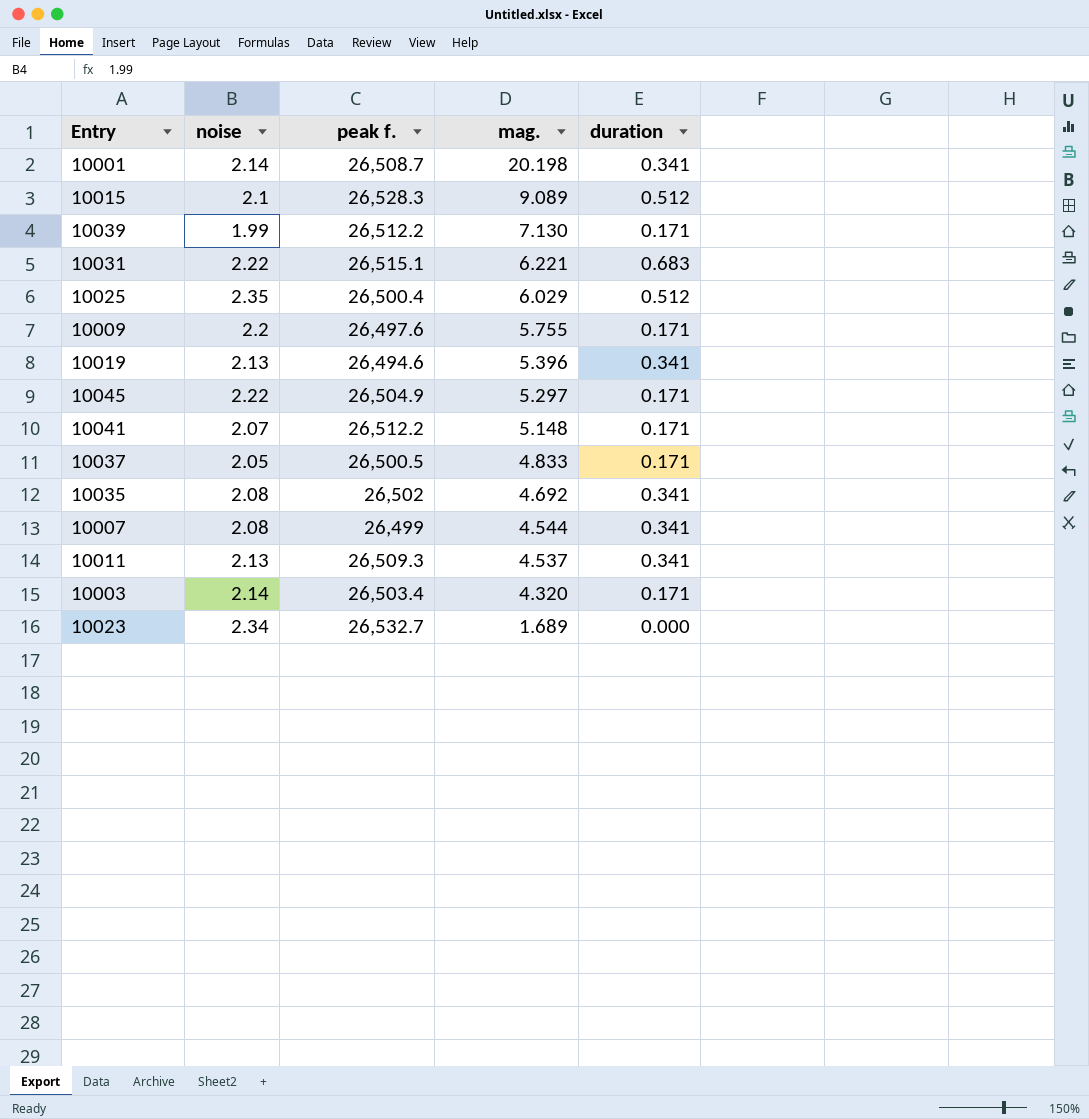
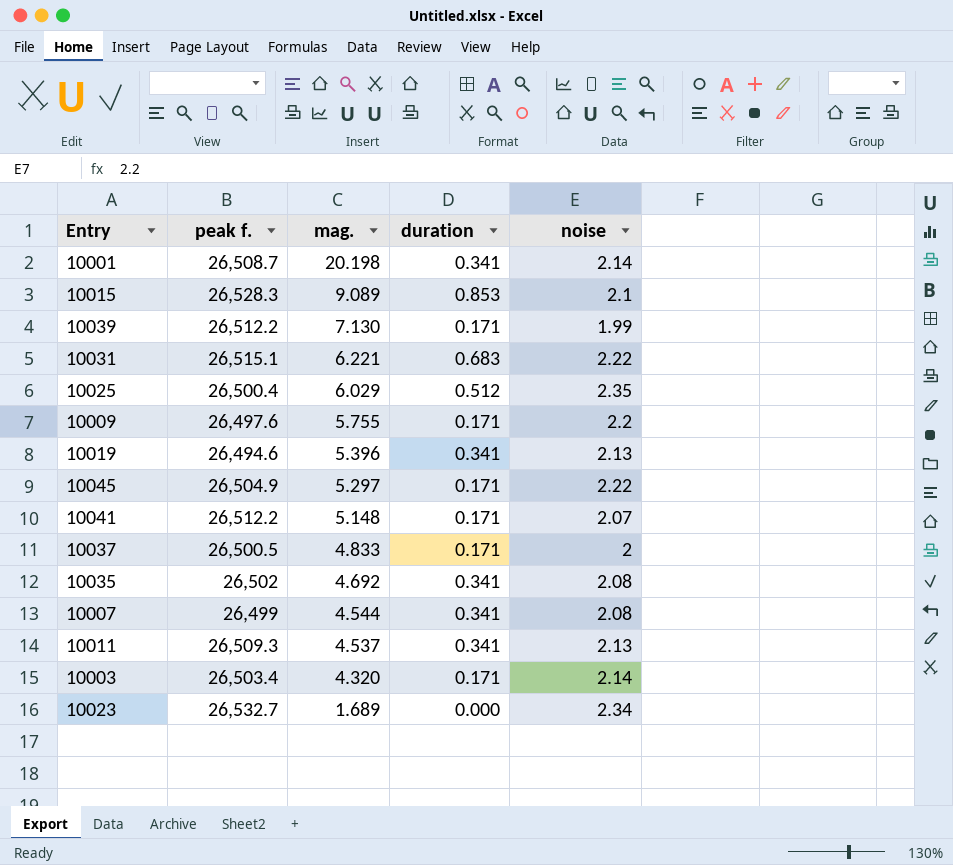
column noise | position: 2 -> 5
10015 | duration: 0.512 -> 0.853
10037 | noise: 2.05 -> 2

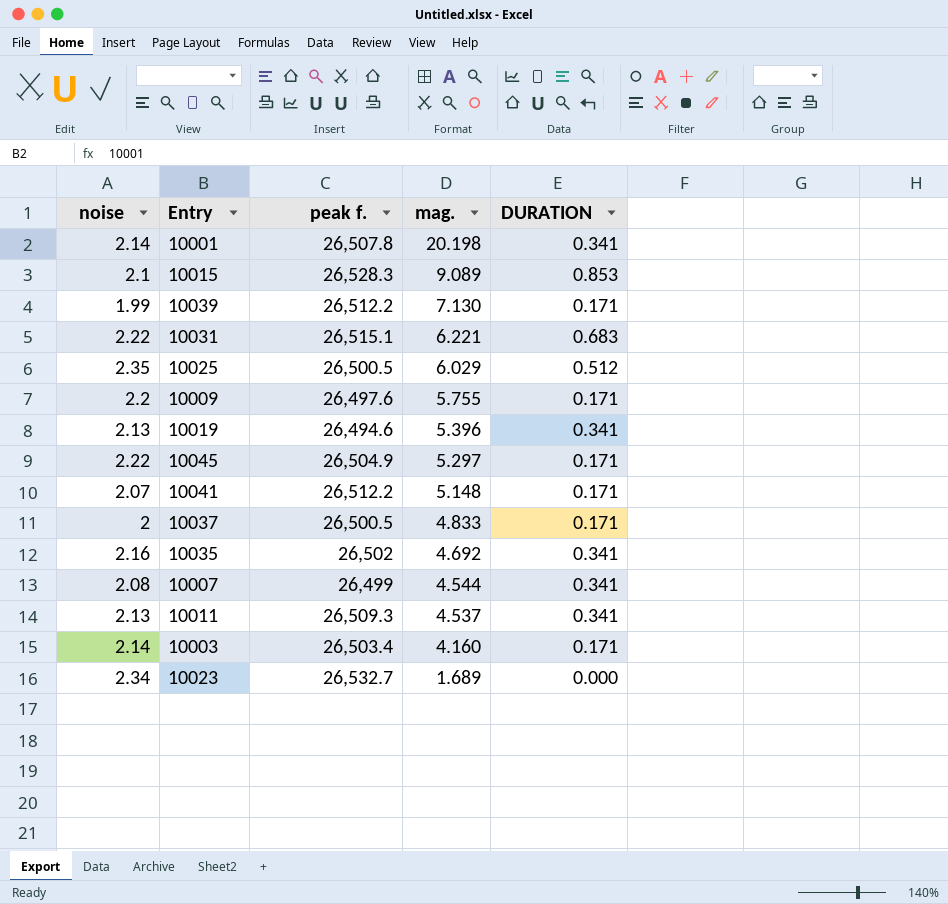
column noise | position: 5 -> 1
column name: duration -> DURATION
10001 | peak f.: 26,508.7 -> 26,507.8
10025 | peak f.: 26,500.4 -> 26,500.5
10035 | noise: 2.08 -> 2.16
10003 | mag.: 4.320 -> 4.160

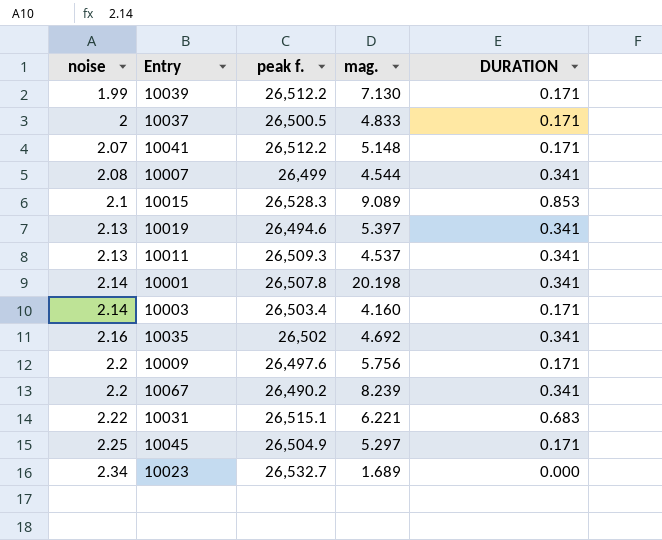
row order: mag. descending -> noise ascending
row 10025: 2.35 | 26,500.5 | 6.029 | 0.512 -> none
10019 | mag.: 5.396 -> 5.397
10009 | mag.: 5.755 -> 5.756
row 10067: none -> 2.2 | 26,490.2 | 8.239 | 0.341
10045 | noise: 2.22 -> 2.25

